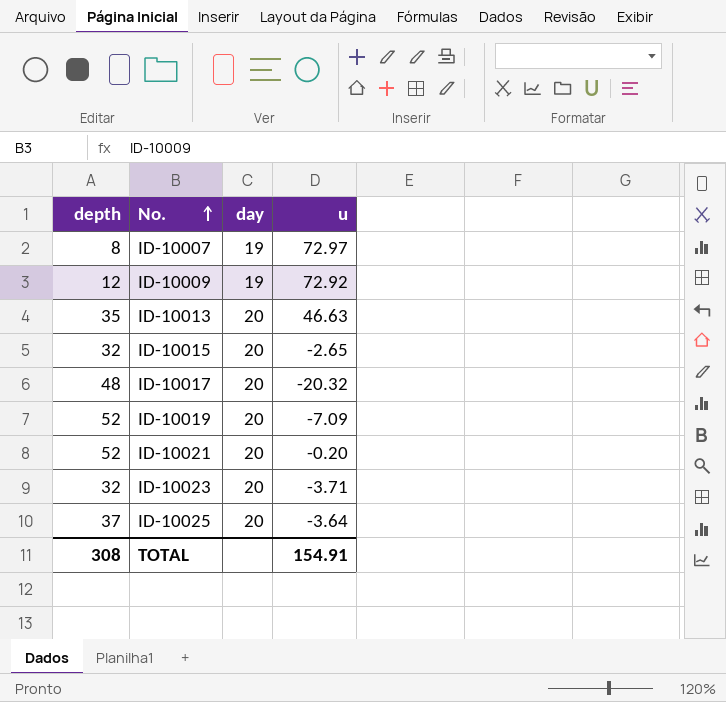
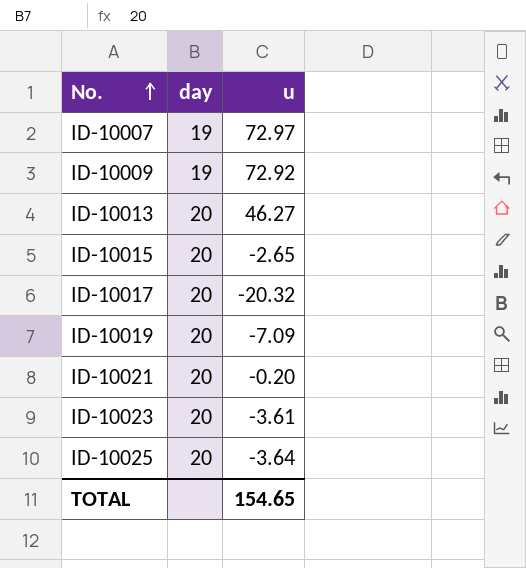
column depth | position: 1 -> none
ID-10013 | u: 46.63 -> 46.27
ID-10023 | u: -3.71 -> -3.61
TOTAL | u: 154.91 -> 154.65

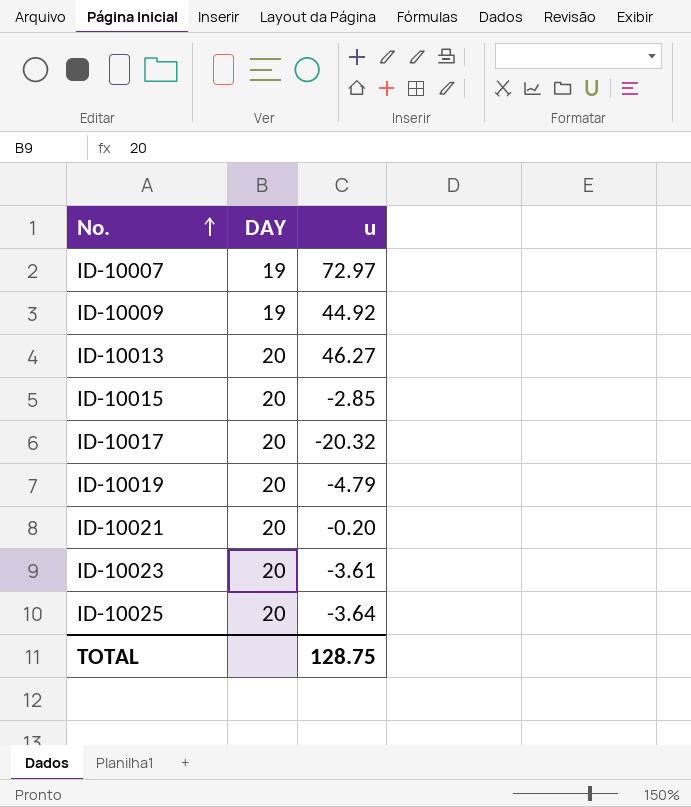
column name: day -> DAY
ID-10009 | u: 72.92 -> 44.92
ID-10015 | u: -2.65 -> -2.85
ID-10019 | u: -7.09 -> -4.79
TOTAL | u: 154.65 -> 128.75

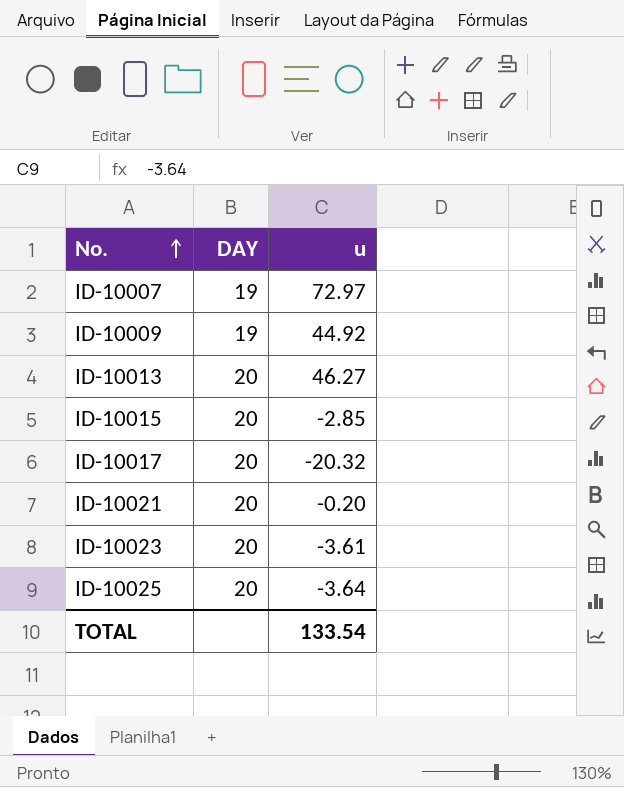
row ID-10019: 20 | -4.79 -> none
TOTAL | u: 128.75 -> 133.54

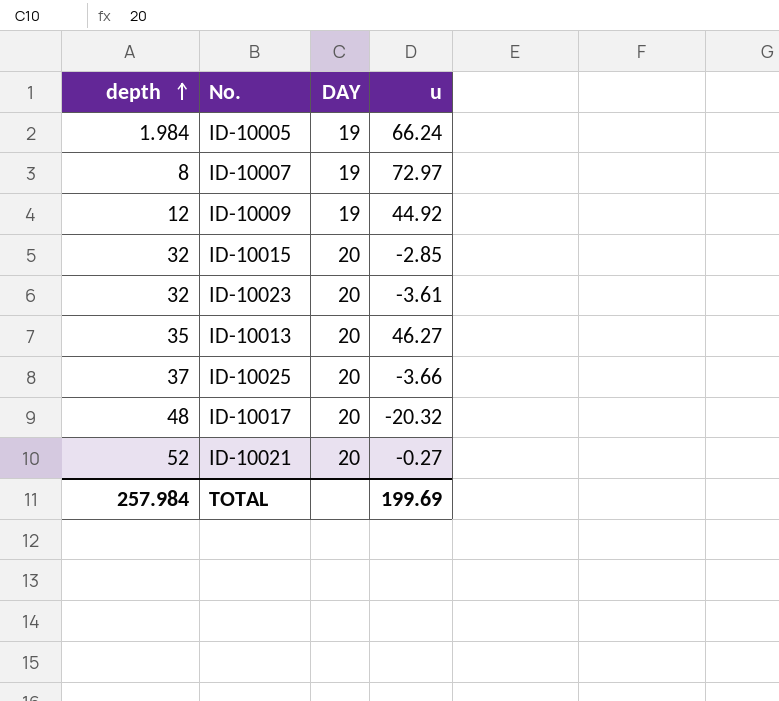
row order: No. ascending -> depth ascending
column depth | position: none -> 1
row ID-10005: none -> 1.984 | 19 | 66.24
ID-10025 | u: -3.64 -> -3.66
ID-10021 | u: -0.20 -> -0.27
TOTAL | u: 133.54 -> 199.69

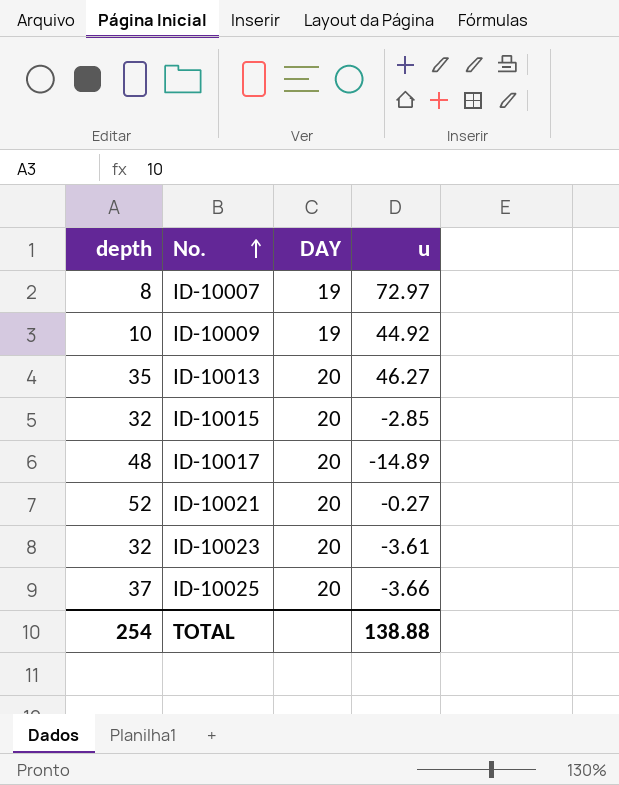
row order: depth ascending -> No. ascending
row ID-10005: 1.984 | 19 | 66.24 -> none
ID-10009 | depth: 12 -> 10
ID-10017 | u: -20.32 -> -14.89
TOTAL | depth: 257.984 -> 254
TOTAL | u: 199.69 -> 138.88

